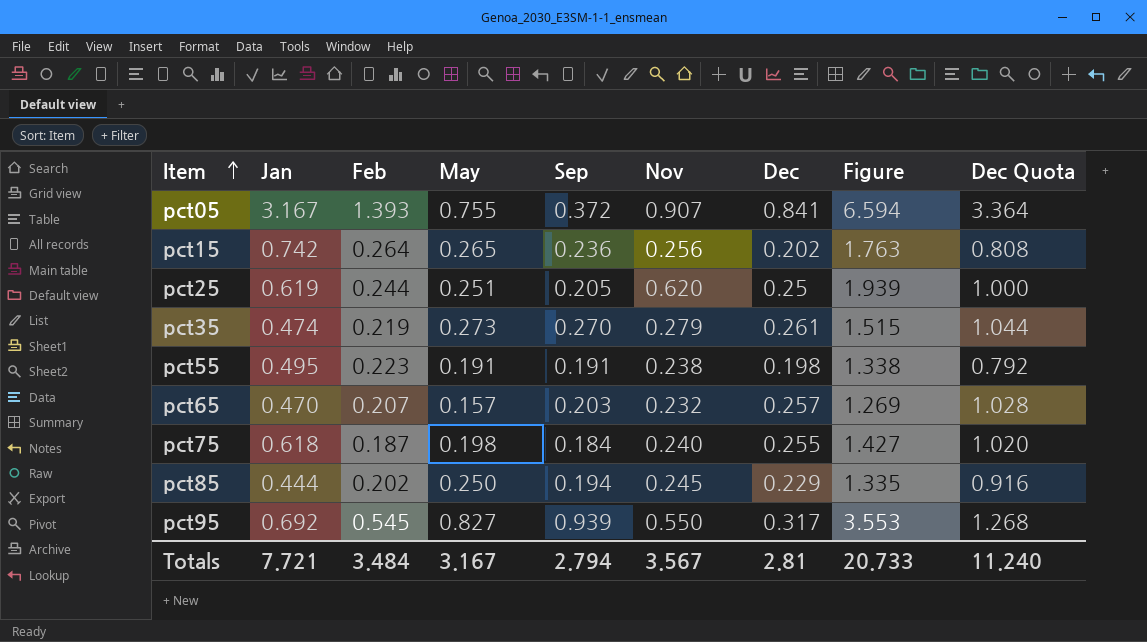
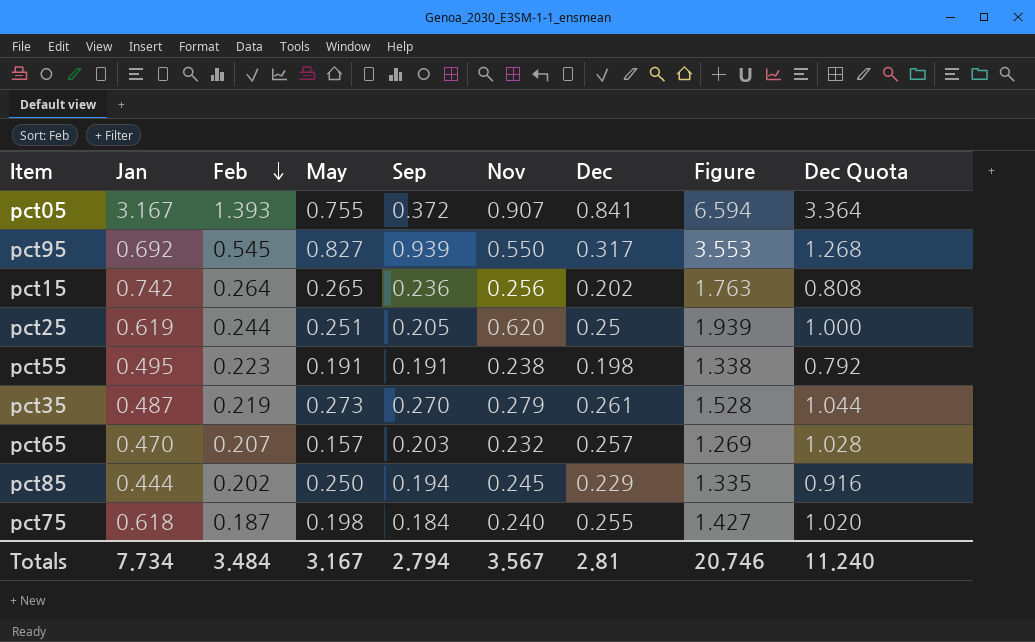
row order: Item ascending -> Feb descending
pct35 | Jan: 0.474 -> 0.487
pct35 | Figure: 1.515 -> 1.528
Totals | Jan: 7.721 -> 7.734
Totals | Figure: 20.733 -> 20.746

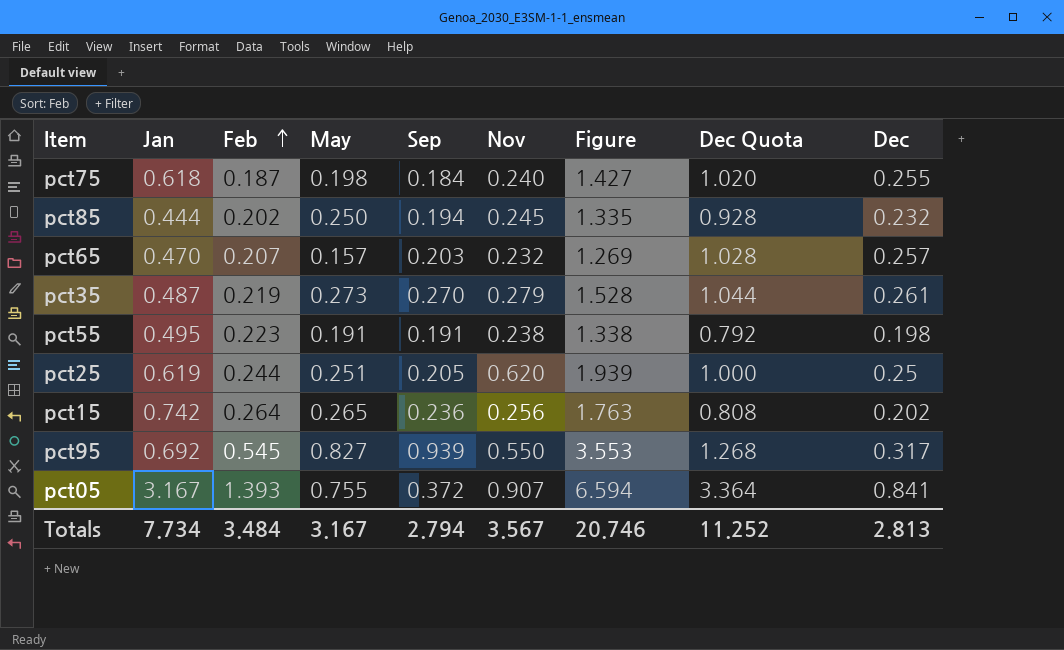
row order: Feb descending -> Feb ascending
column Dec | position: 7 -> 9
pct85 | Dec Quota: 0.916 -> 0.928
pct85 | Dec: 0.229 -> 0.232
Totals | Dec Quota: 11.240 -> 11.252
Totals | Dec: 2.81 -> 2.813

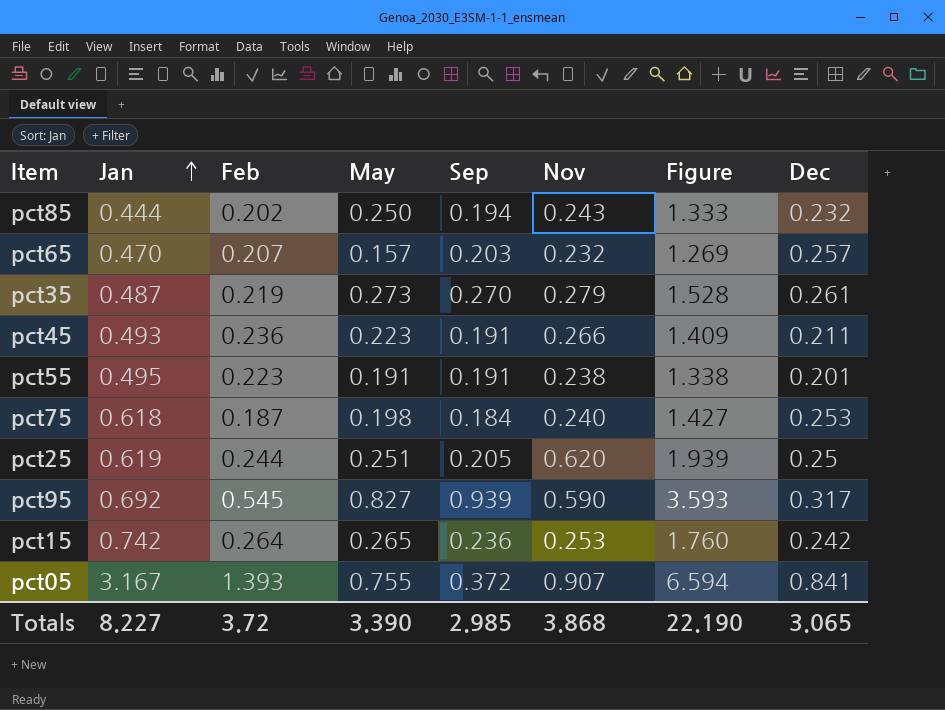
row order: Feb ascending -> Jan ascending
column Dec Quota | formula: [Dec] * 4 -> none
pct85 | Nov: 0.245 -> 0.243
pct85 | Figure: 1.335 -> 1.333
row pct45: none -> 0.493 | 0.236 | 0.223 | 0.191 | 0.266 | 1.409 | 0.211
pct55 | Dec: 0.198 -> 0.201
pct75 | Dec: 0.255 -> 0.253
pct95 | Nov: 0.550 -> 0.590
pct95 | Figure: 3.553 -> 3.593
pct15 | Nov: 0.256 -> 0.253
pct15 | Figure: 1.763 -> 1.760
pct15 | Dec: 0.202 -> 0.242
Totals | Jan: 7.734 -> 8.227
Totals | Feb: 3.484 -> 3.72
Totals | May: 3.167 -> 3.390
Totals | Sep: 2.794 -> 2.985
Totals | Nov: 3.567 -> 3.868
Totals | Figure: 20.746 -> 22.190
Totals | Dec: 2.813 -> 3.065

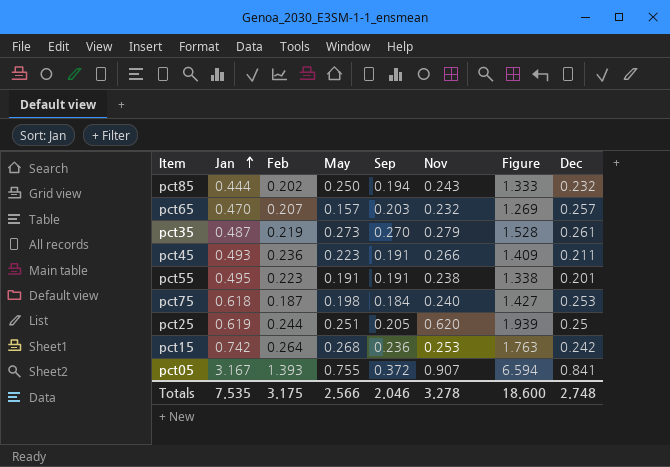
row pct95: 0.692 | 0.545 | 0.827 | 0.939 | 0.590 | 3.593 | 0.317 -> none
pct15 | May: 0.265 -> 0.268
pct15 | Figure: 1.760 -> 1.763
Totals | Jan: 8.227 -> 7.535
Totals | Feb: 3.72 -> 3.175
Totals | May: 3.390 -> 2.566
Totals | Sep: 2.985 -> 2.046
Totals | Nov: 3.868 -> 3.278
Totals | Figure: 22.190 -> 18.600
Totals | Dec: 3.065 -> 2.748

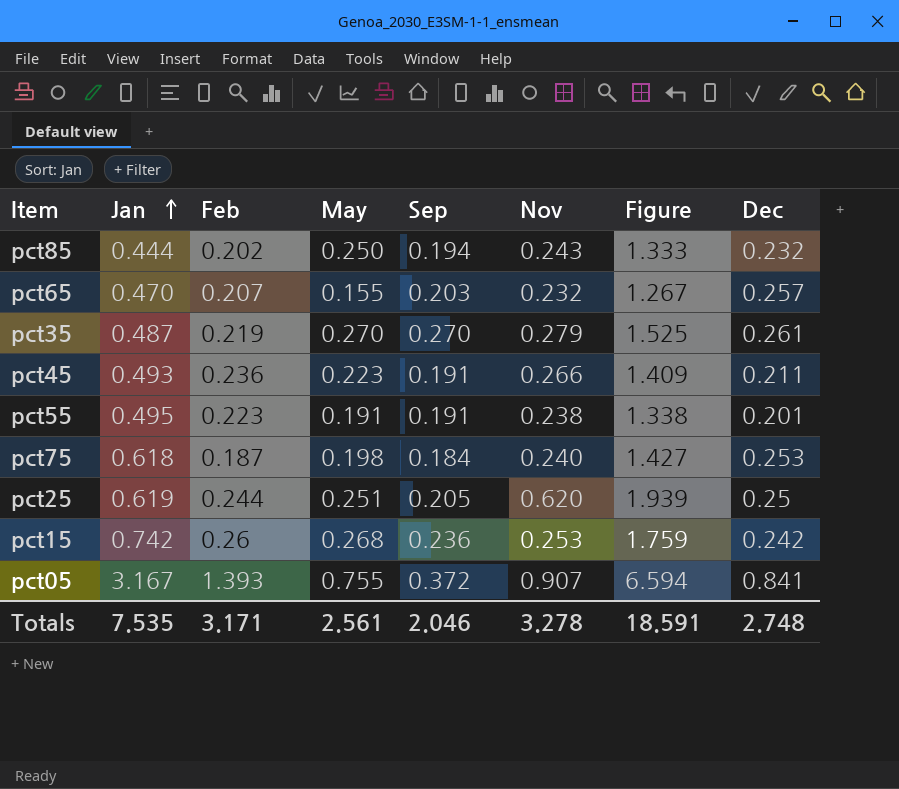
pct65 | May: 0.157 -> 0.155
pct65 | Figure: 1.269 -> 1.267
pct35 | May: 0.273 -> 0.270
pct35 | Figure: 1.528 -> 1.525
pct15 | Feb: 0.264 -> 0.26
pct15 | Figure: 1.763 -> 1.759
Totals | Feb: 3.175 -> 3.171
Totals | May: 2.566 -> 2.561
Totals | Figure: 18.600 -> 18.591

